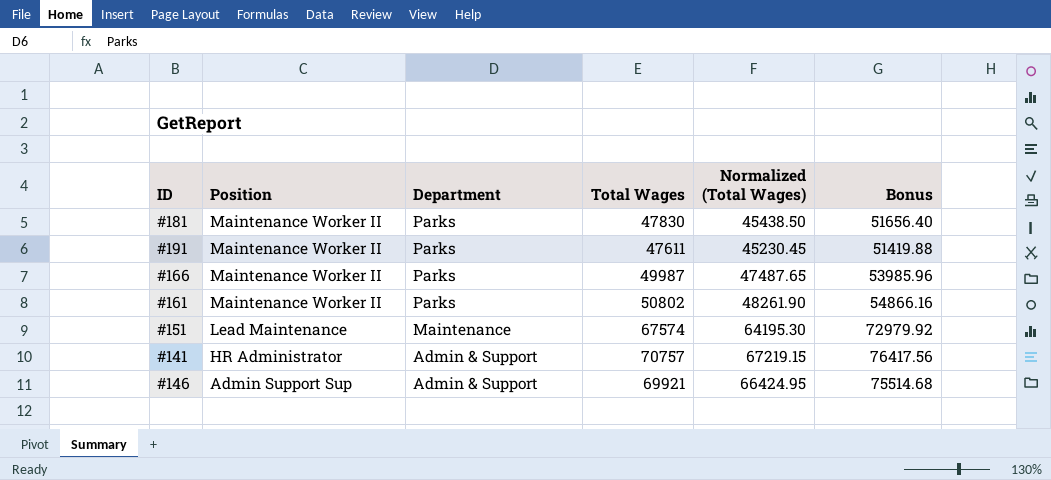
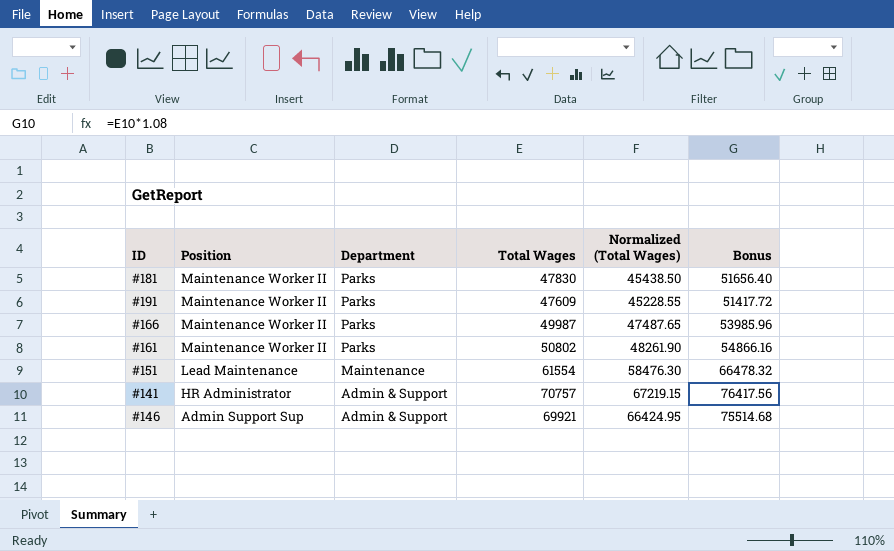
#191 | Total Wages: 47611 -> 47609
#191 | Normalized (Total Wages): 45230.45 -> 45228.55
#191 | Bonus: 51419.88 -> 51417.72
#151 | Total Wages: 67574 -> 61554
#151 | Normalized (Total Wages): 64195.30 -> 58476.30
#151 | Bonus: 72979.92 -> 66478.32

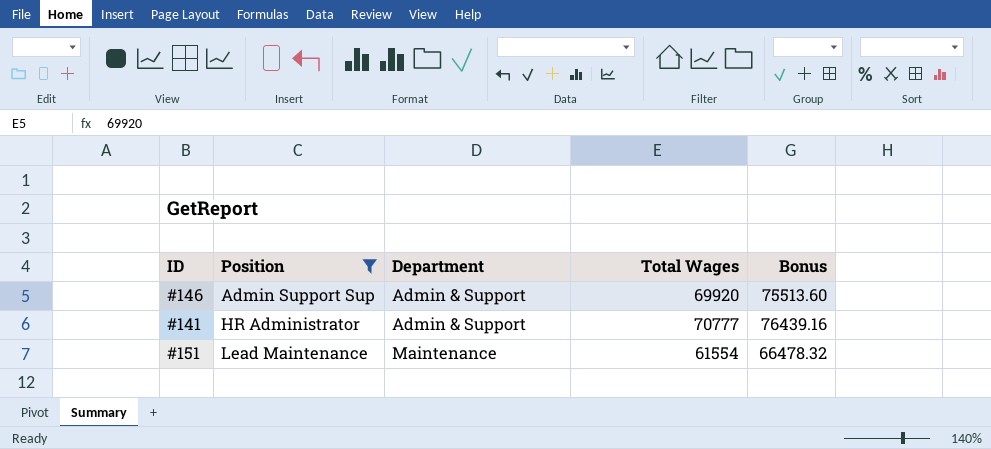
filter: none -> Position != Maintenance Worker II
row order: Position descending -> Position ascending
column Normalized (Total Wages) | formula: [Total Wages] * 0.95 -> none
#146 | Total Wages: 69921 -> 69920
#146 | Bonus: 75514.68 -> 75513.60
#141 | Total Wages: 70757 -> 70777
#141 | Bonus: 76417.56 -> 76439.16

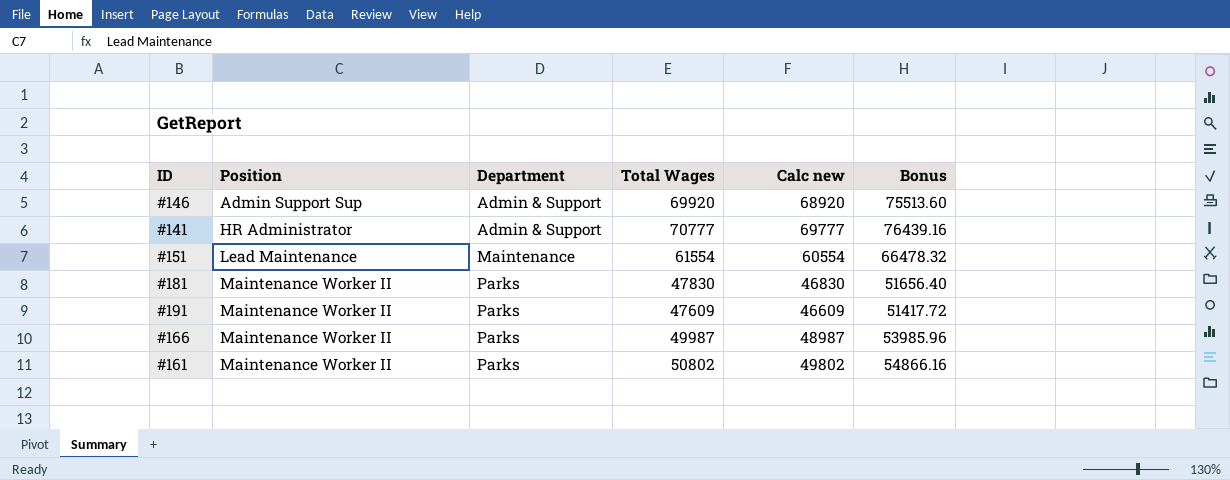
filter: Position != Maintenance Worker II -> none
column Calc new | formula: none -> [Total Wages] - 1000

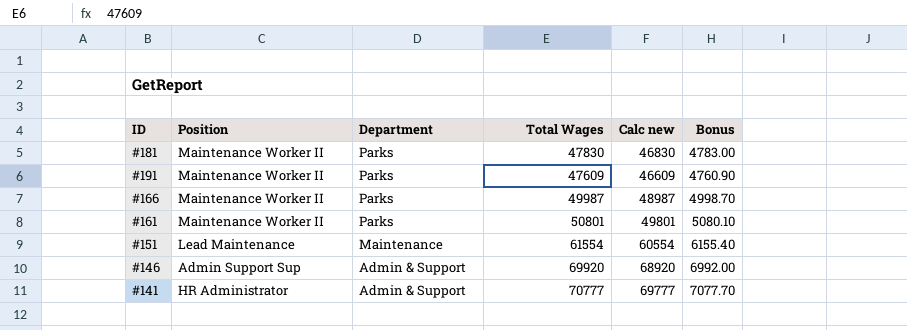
row order: Position ascending -> Department descending
column Bonus | formula: [Total Wages] * 1.08 -> [Total Wages] * 0.1
#161 | Total Wages: 50802 -> 50801
#161 | Calc new: 49802 -> 49801

